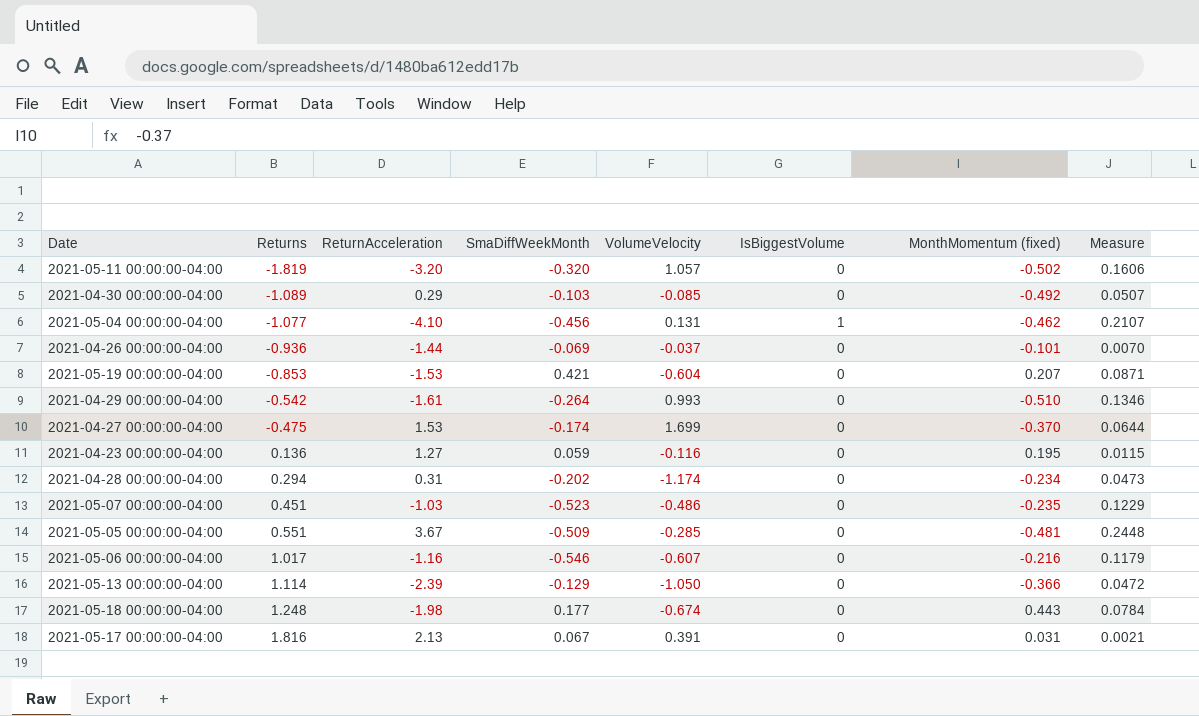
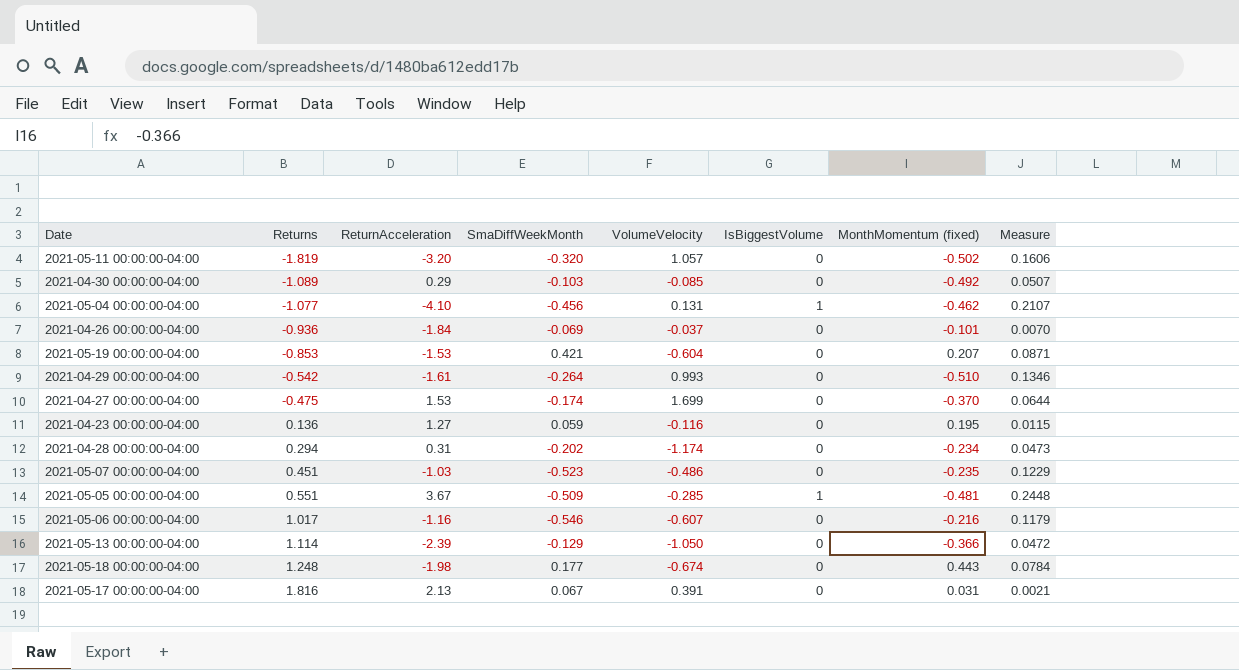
2021-04-26 00:00:00-04:00 | ReturnAcceleration: -1.44 -> -1.84
2021-05-05 00:00:00-04:00 | IsBiggestVolume: 0 -> 1

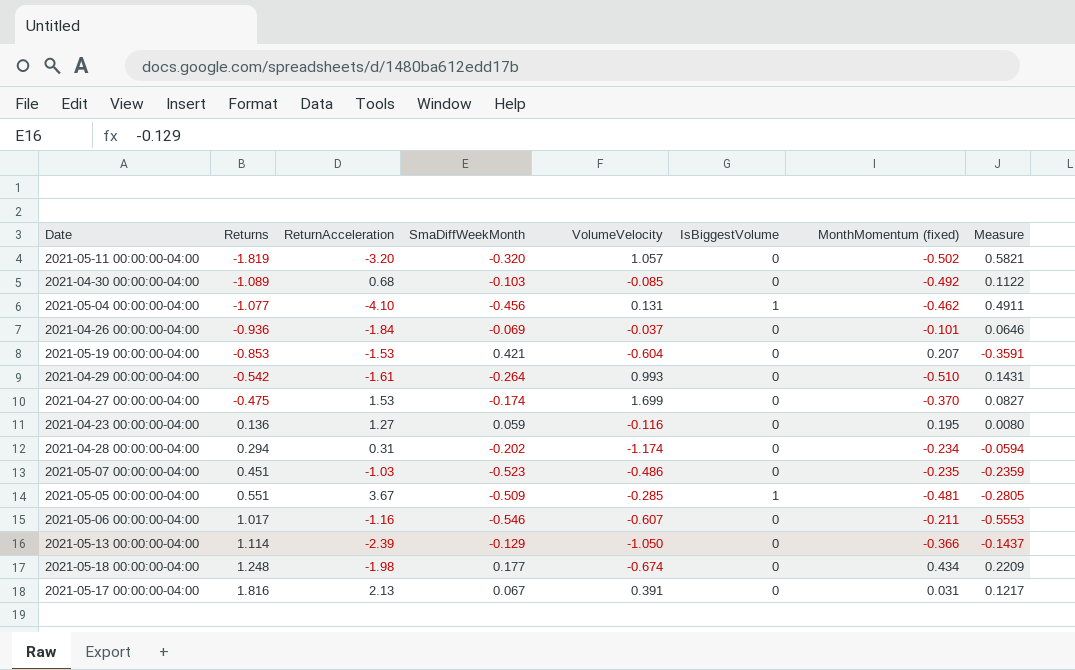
column Measure | formula: [SmaDiffWeekMonth] * [MonthMomentum (fixed)] -> [Returns] * [SmaDiffWeekMonth]
2021-04-30 00:00:00-04:00 | ReturnAcceleration: 0.29 -> 0.68
2021-05-06 00:00:00-04:00 | MonthMomentum (fixed): -0.216 -> -0.211
2021-05-18 00:00:00-04:00 | MonthMomentum (fixed): 0.443 -> 0.434

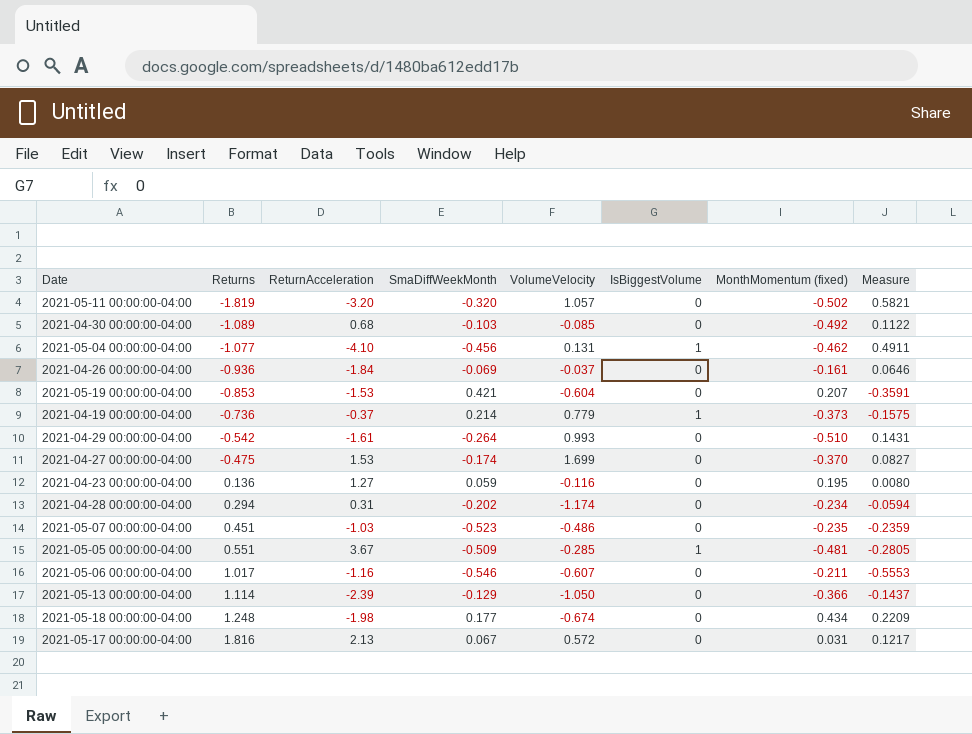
2021-04-26 00:00:00-04:00 | MonthMomentum (fixed): -0.101 -> -0.161
row 2021-04-19 00:00:00-04:00: none -> -0.736 | -0.37 | 0.214 | 0.779 | 1 | -0.373 | -0.1575
2021-05-17 00:00:00-04:00 | VolumeVelocity: 0.391 -> 0.572

